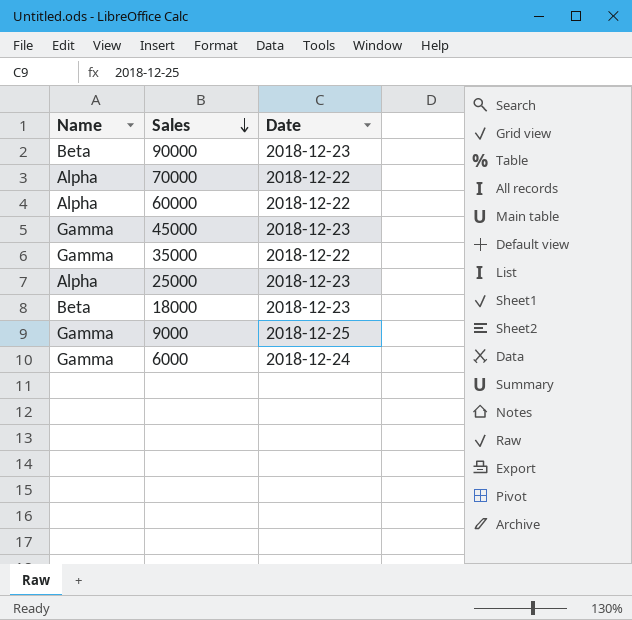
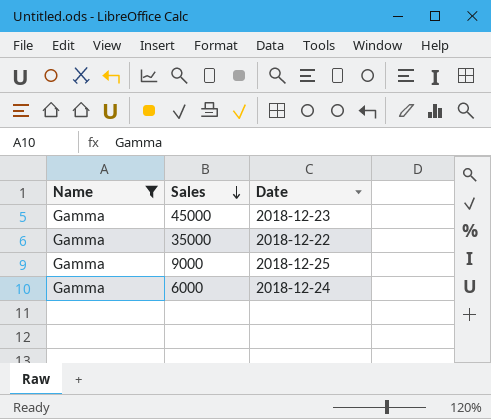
filter: none -> Name = Gamma

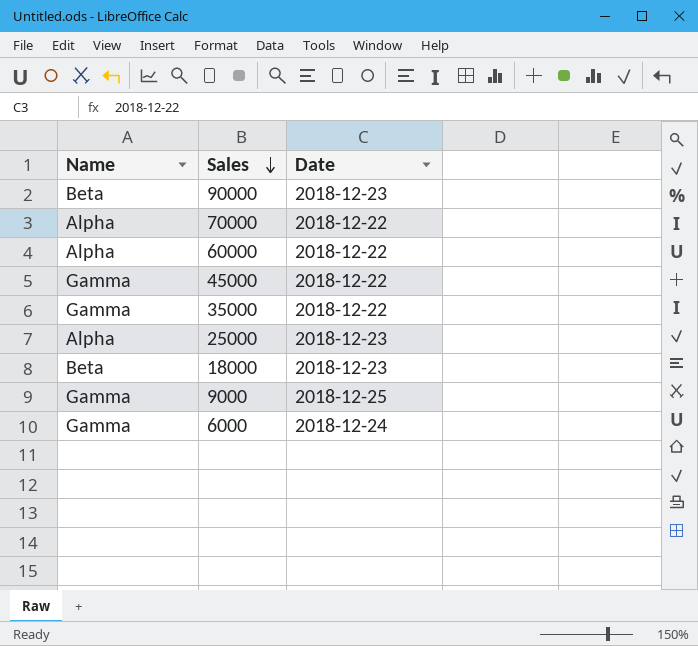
filter: Name = Gamma -> none
45000 | Date: 2018-12-23 -> 2018-12-22

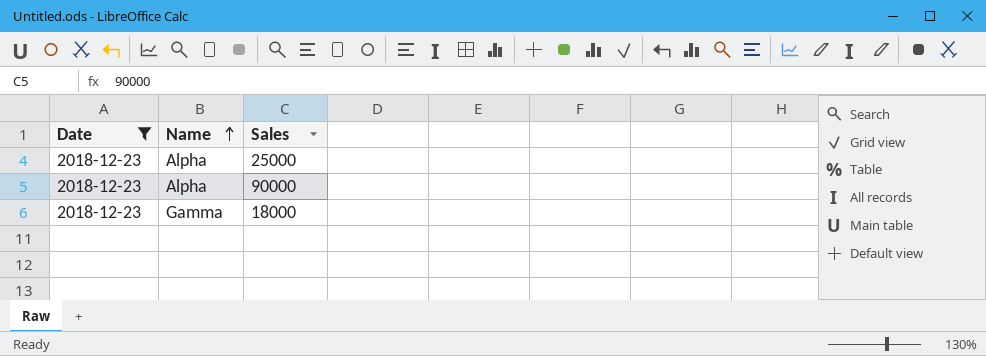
filter: none -> Date = 2018-12-23
row order: Sales descending -> Name ascending
column Date | position: 3 -> 1
90000 | Name: Beta -> Alpha
18000 | Name: Beta -> Gamma

